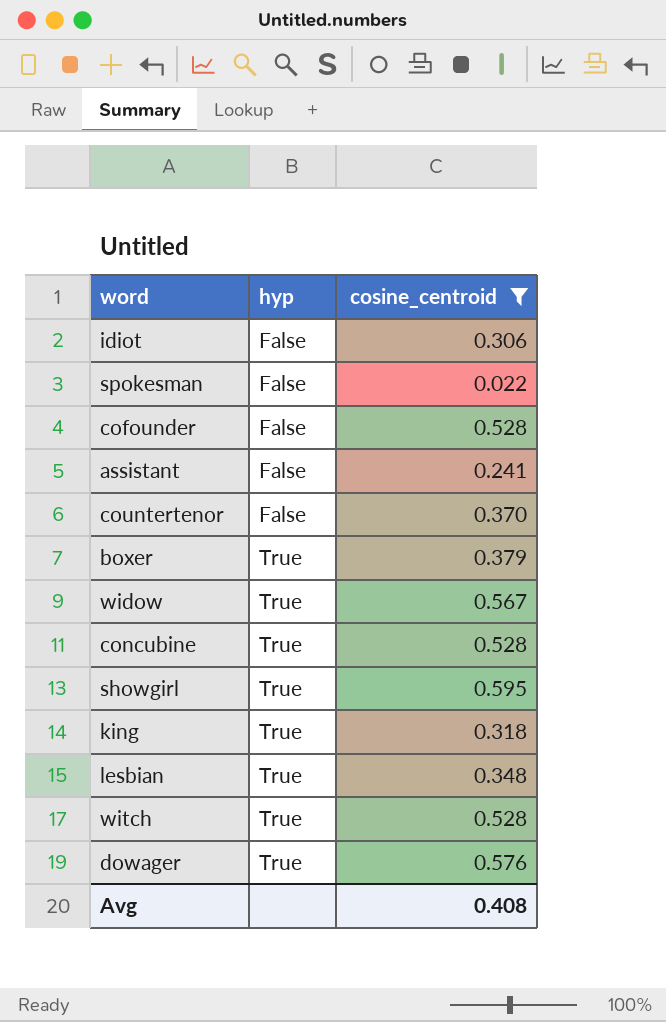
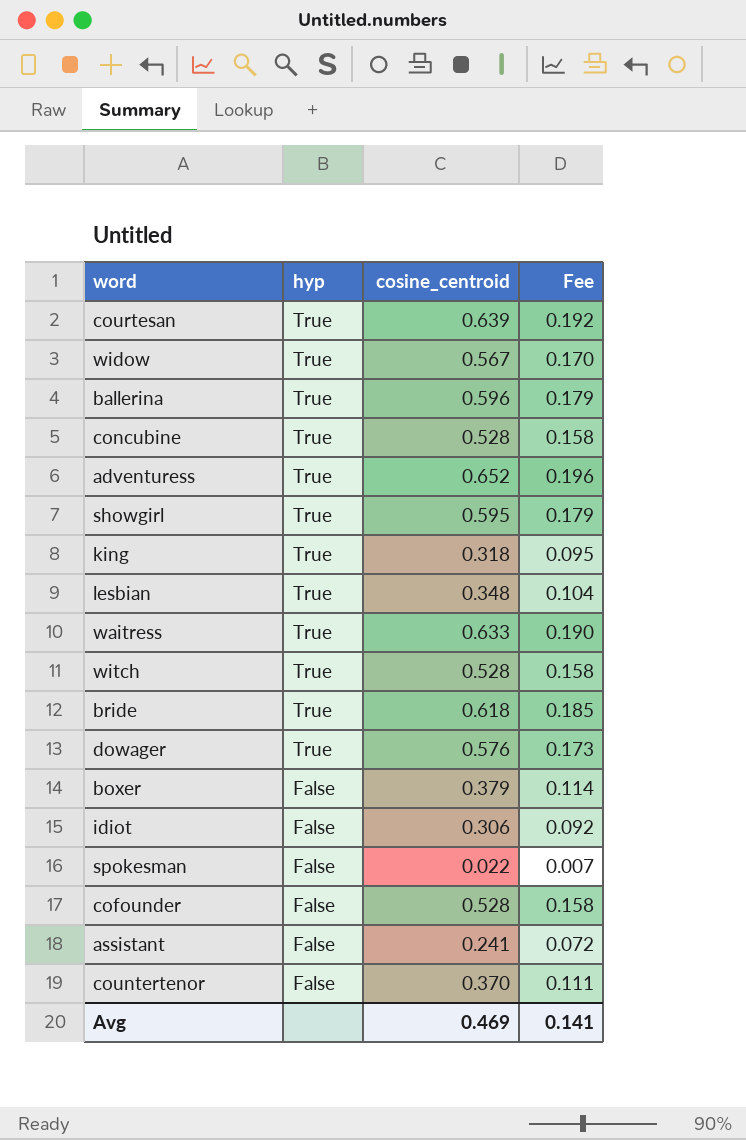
filter: cosine_centroid <= 0.595 -> none
row order: hyp ascending -> hyp descending
column Fee | formula: none -> [cosine_centroid] * 0.3
boxer | hyp: True -> False
Avg | cosine_centroid: 0.408 -> 0.469

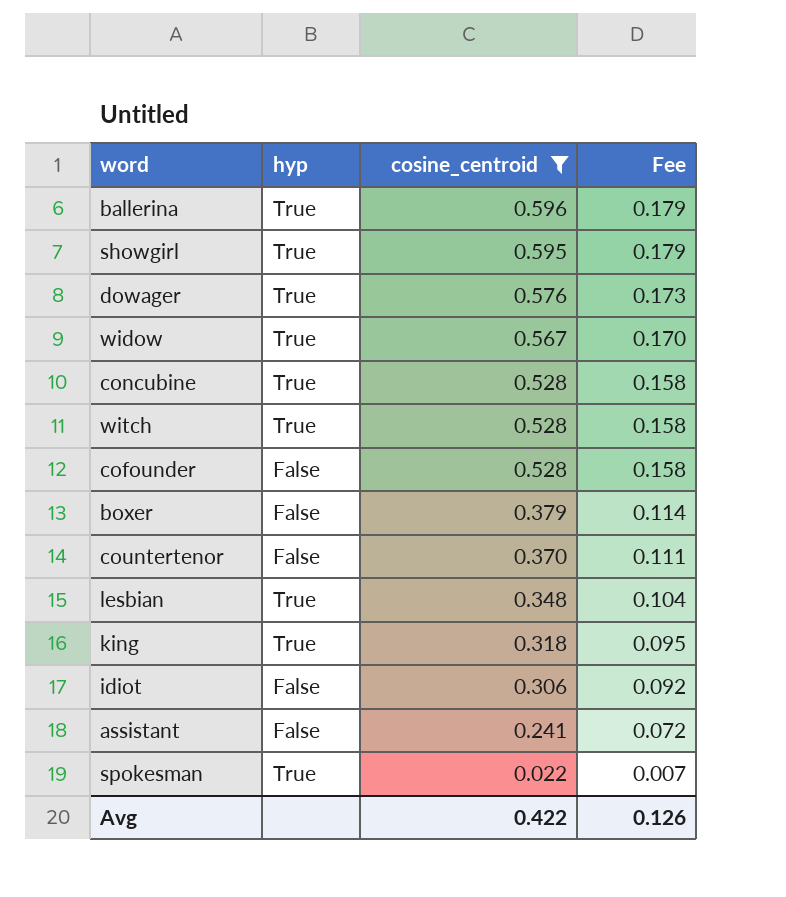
filter: none -> cosine_centroid <= 0.596
row order: hyp descending -> cosine_centroid descending
spokesman | hyp: False -> True
Avg | cosine_centroid: 0.469 -> 0.422
Avg | Fee: 0.141 -> 0.126

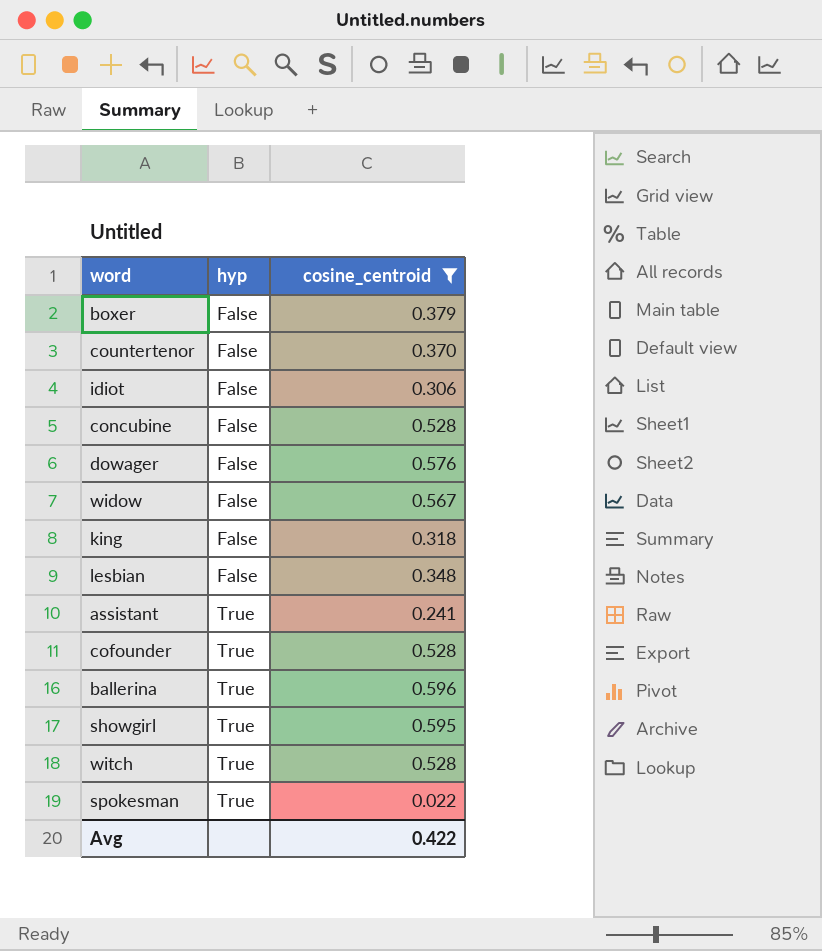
row order: cosine_centroid descending -> hyp ascending
column Fee | formula: [cosine_centroid] * 0.3 -> none
concubine | hyp: True -> False
dowager | hyp: True -> False
widow | hyp: True -> False
king | hyp: True -> False
lesbian | hyp: True -> False
assistant | hyp: False -> True
cofounder | hyp: False -> True

